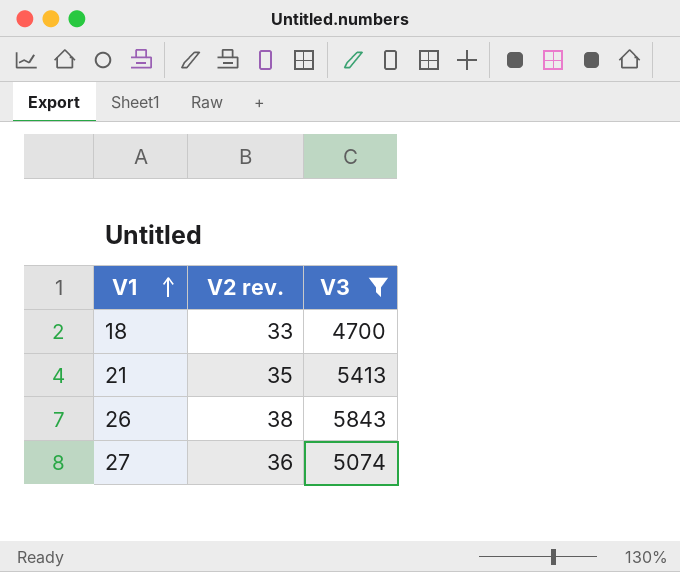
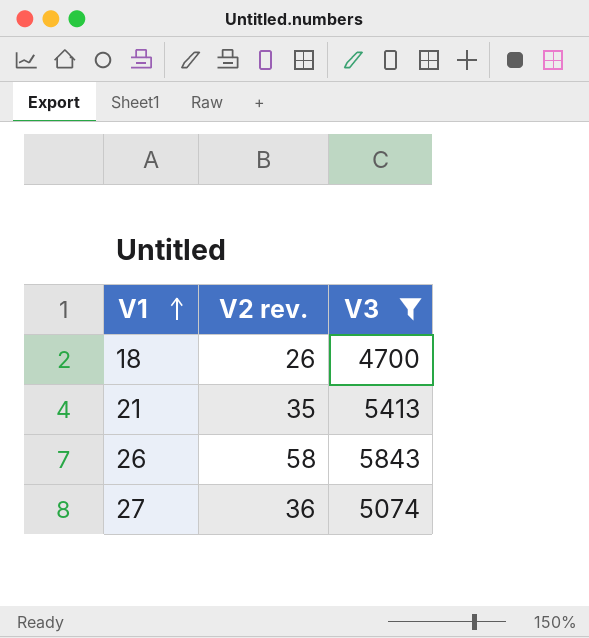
18 | V2 rev.: 33 -> 26
26 | V2 rev.: 38 -> 58

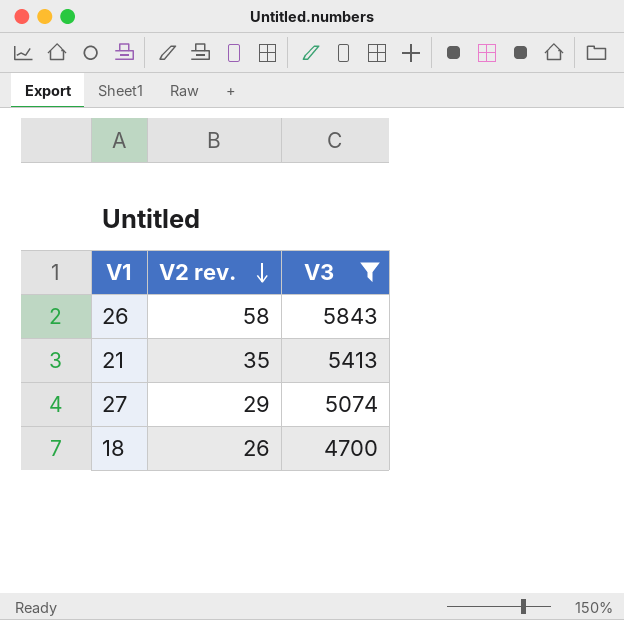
row order: V1 ascending -> V2 rev. descending
27 | V2 rev.: 36 -> 29

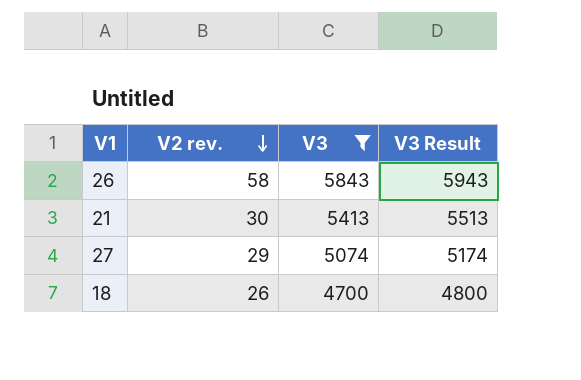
column V3 Result | formula: none -> [V3] + 100
21 | V2 rev.: 35 -> 30

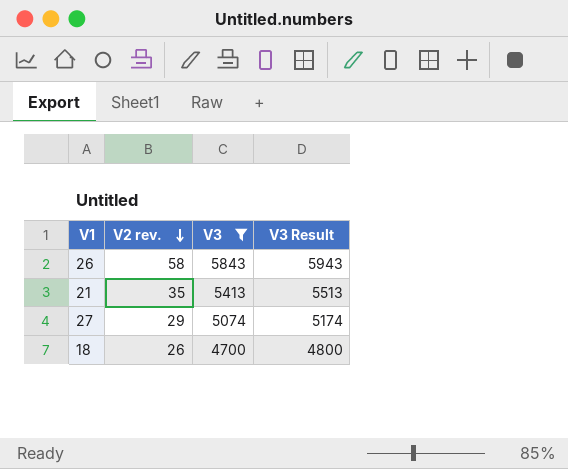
21 | V2 rev.: 30 -> 35

